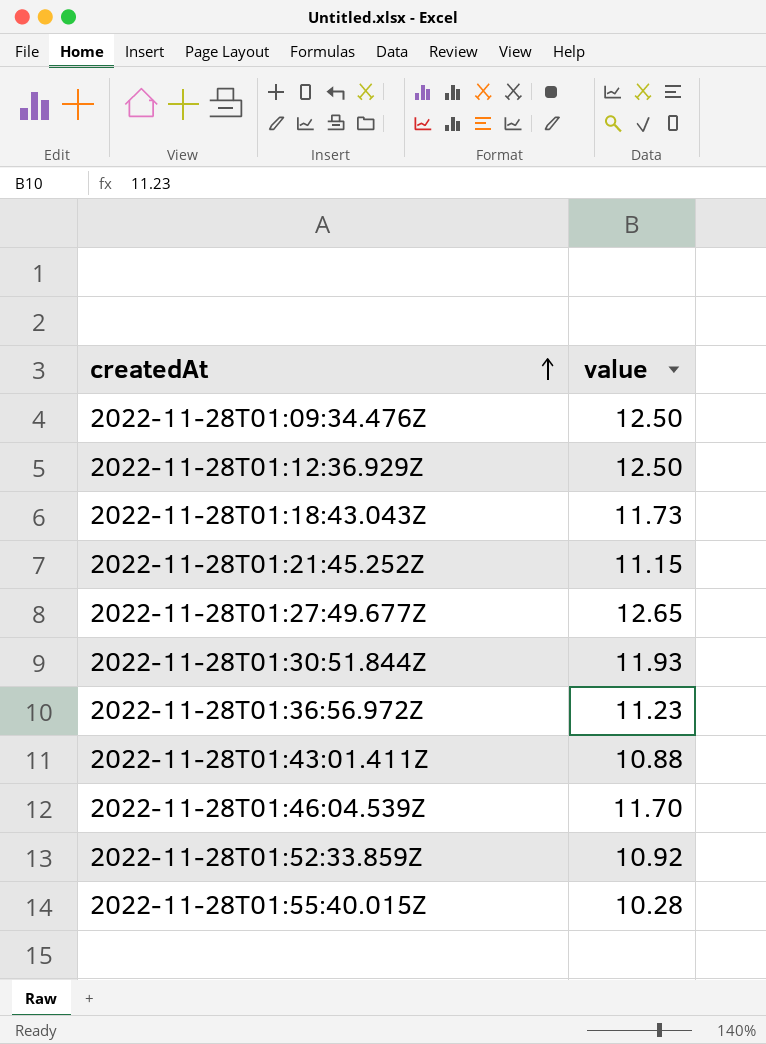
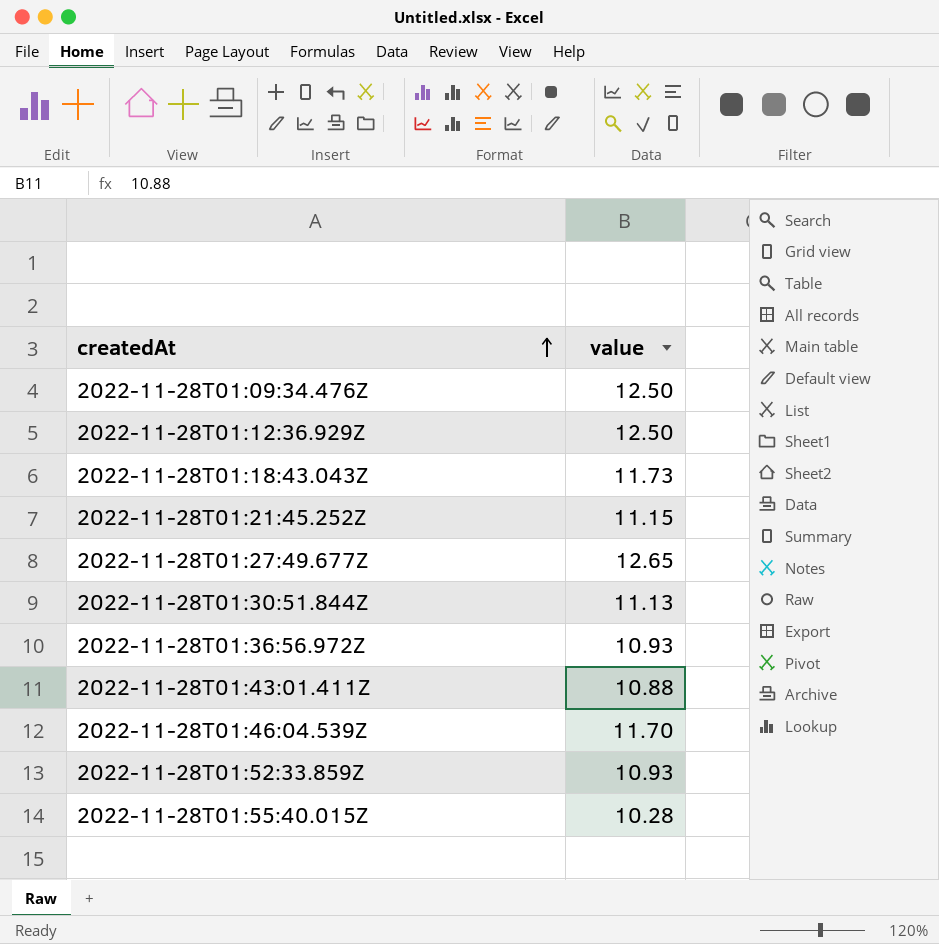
2022-11-28T01:30:51.844Z | value: 11.93 -> 11.13
2022-11-28T01:36:56.972Z | value: 11.23 -> 10.93
2022-11-28T01:52:33.859Z | value: 10.92 -> 10.93

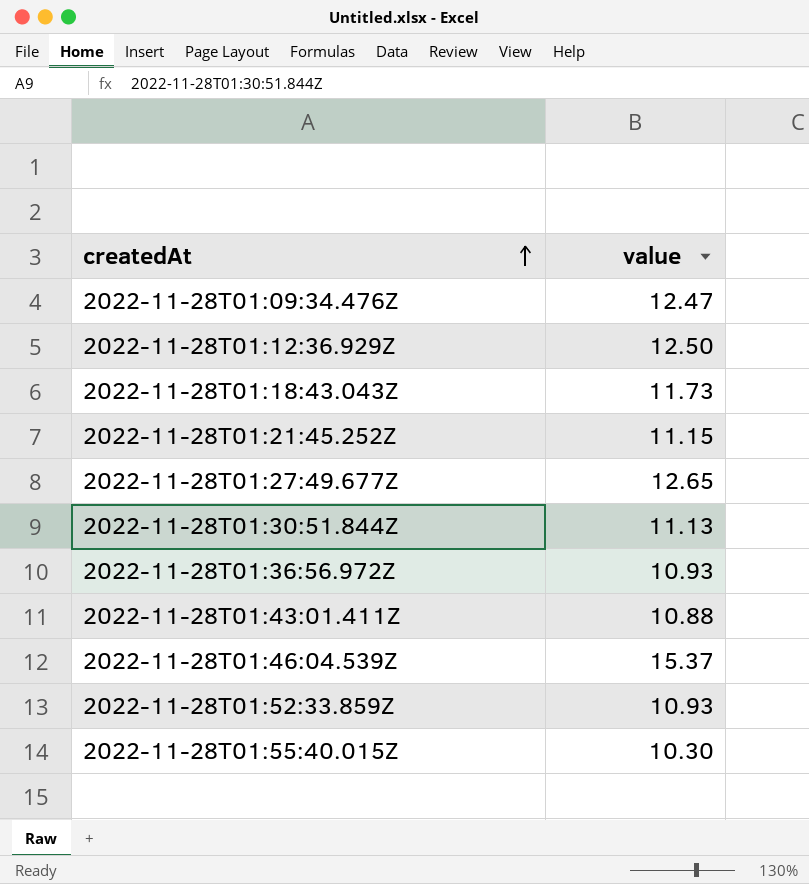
2022-11-28T01:09:34.476Z | value: 12.50 -> 12.47
2022-11-28T01:46:04.539Z | value: 11.70 -> 15.37
2022-11-28T01:55:40.015Z | value: 10.28 -> 10.30

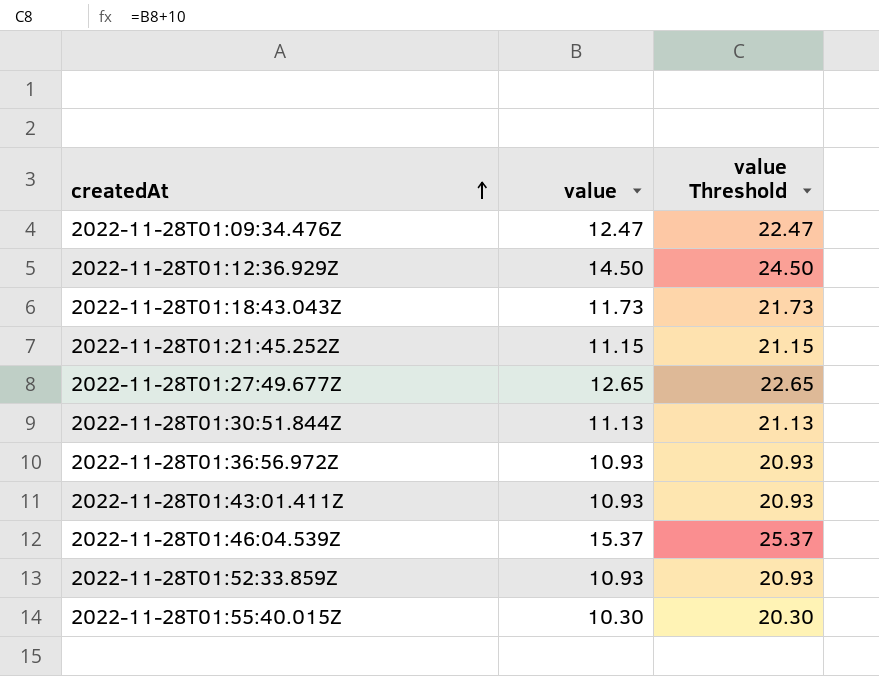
column value Threshold | formula: none -> [value] + 10
2022-11-28T01:12:36.929Z | value: 12.50 -> 14.50
2022-11-28T01:43:01.411Z | value: 10.88 -> 10.93

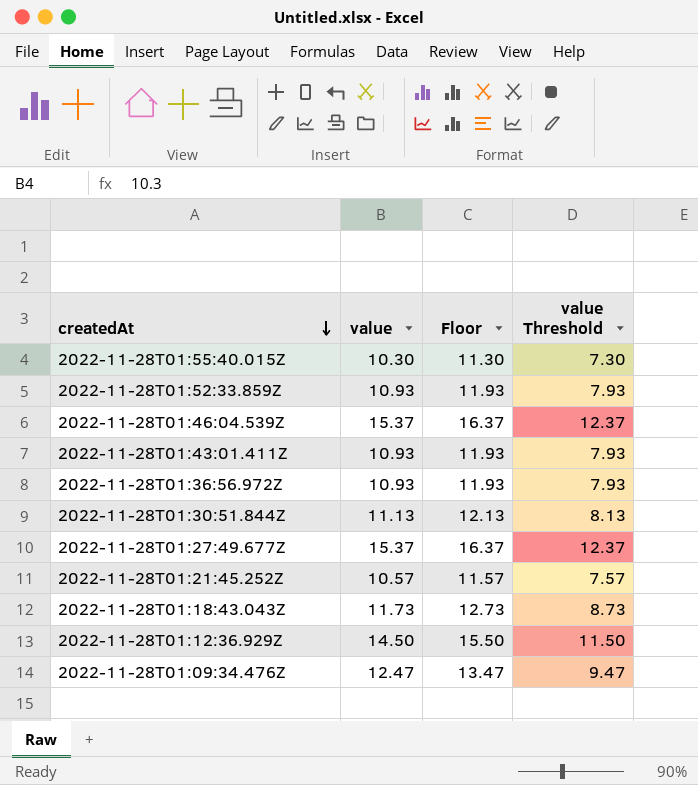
row order: createdAt ascending -> createdAt descending
column Floor | formula: none -> [value] + 1
column value Threshold | formula: [value] + 10 -> [value] - 3
2022-11-28T01:27:49.677Z | value: 12.65 -> 15.37
2022-11-28T01:21:45.252Z | value: 11.15 -> 10.57

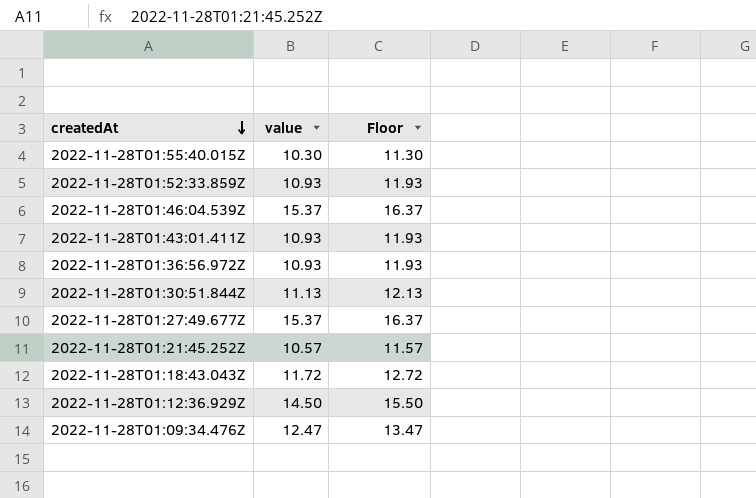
column value Threshold | formula: [value] - 3 -> none
2022-11-28T01:18:43.043Z | value: 11.73 -> 11.72
2022-11-28T01:18:43.043Z | Floor: 12.73 -> 12.72

